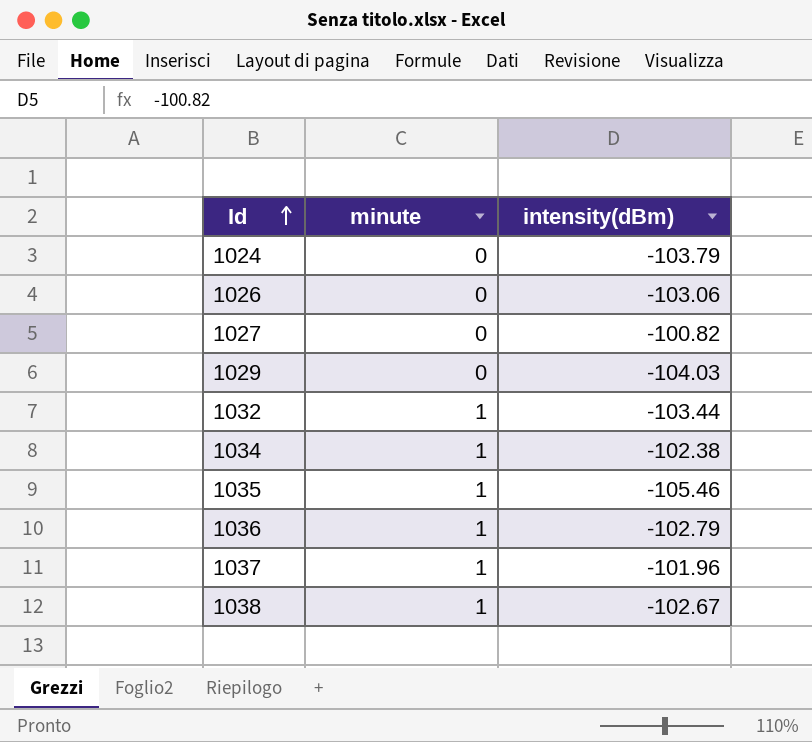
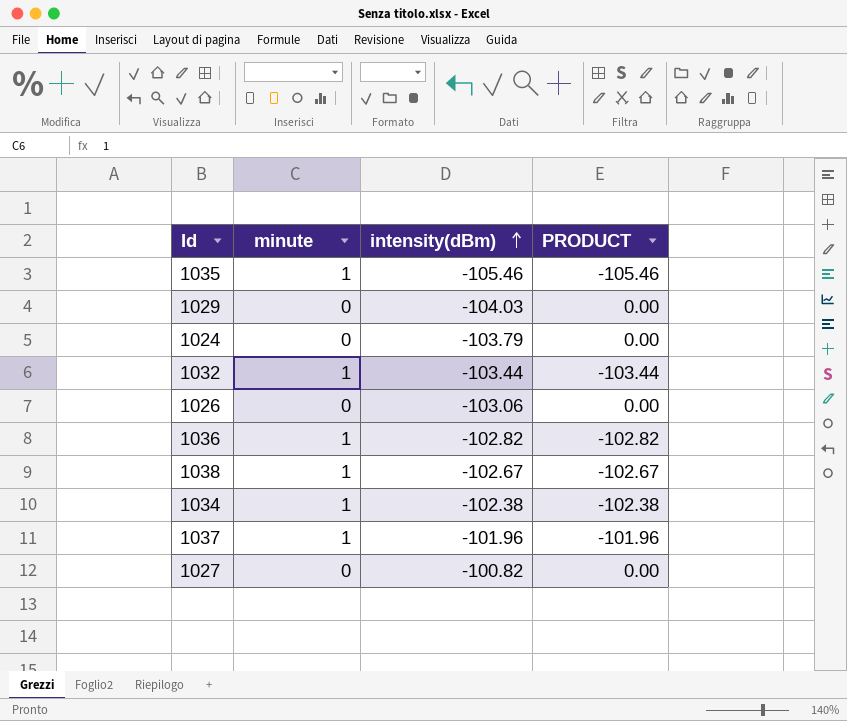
row order: Id ascending -> intensity(dBm) ascending
column PRODUCT | formula: none -> [minute] * [intensity(dBm)]
1036 | intensity(dBm): -102.79 -> -102.82

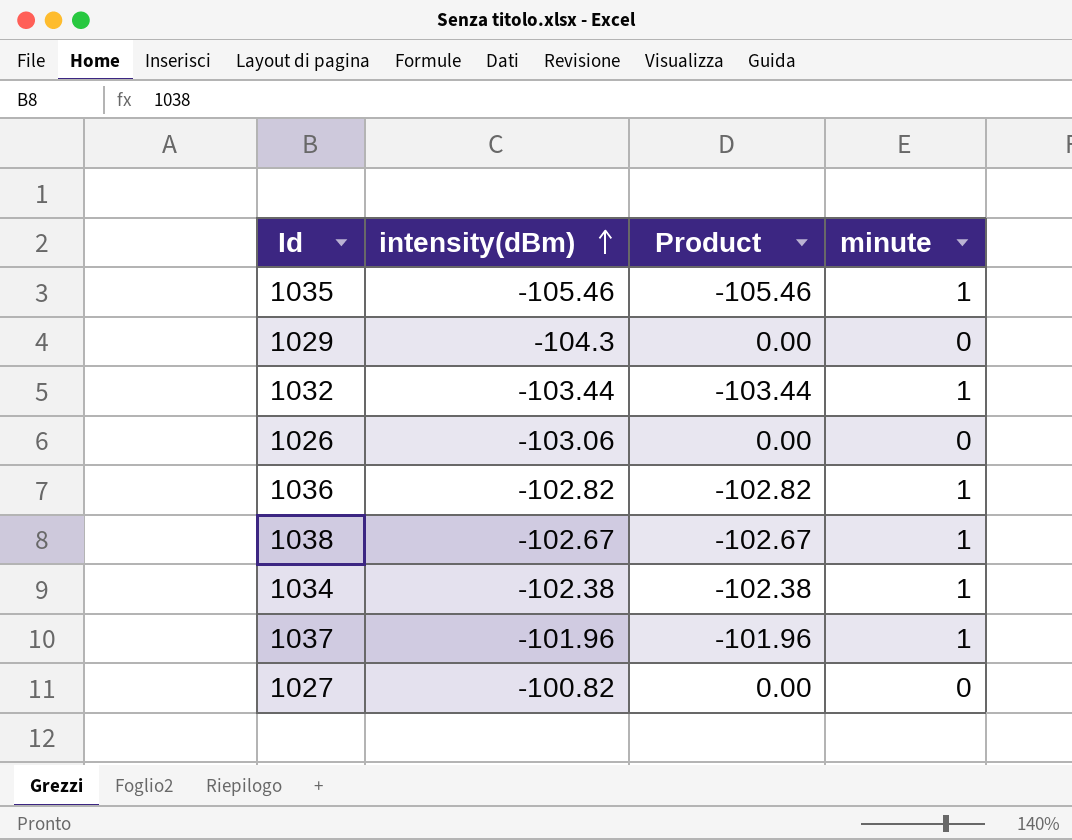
column name: PRODUCT -> Product
column minute | position: 2 -> 4
row 1024: 0 | -103.79 | 0.00 -> none
1029 | intensity(dBm): -104.03 -> -104.3

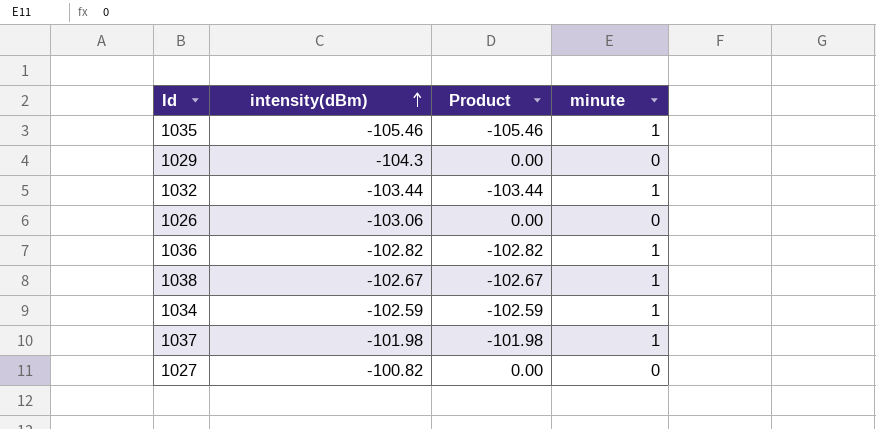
1034 | intensity(dBm): -102.38 -> -102.59
1034 | Product: -102.38 -> -102.59
1037 | intensity(dBm): -101.96 -> -101.98
1037 | Product: -101.96 -> -101.98

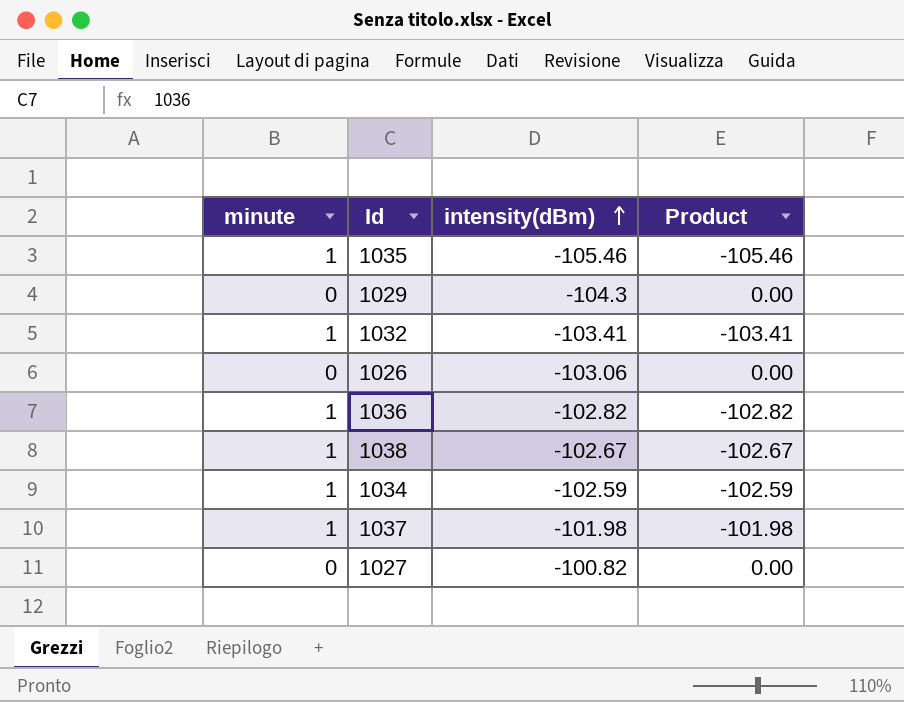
column minute | position: 4 -> 1
1032 | intensity(dBm): -103.44 -> -103.41
1032 | Product: -103.44 -> -103.41

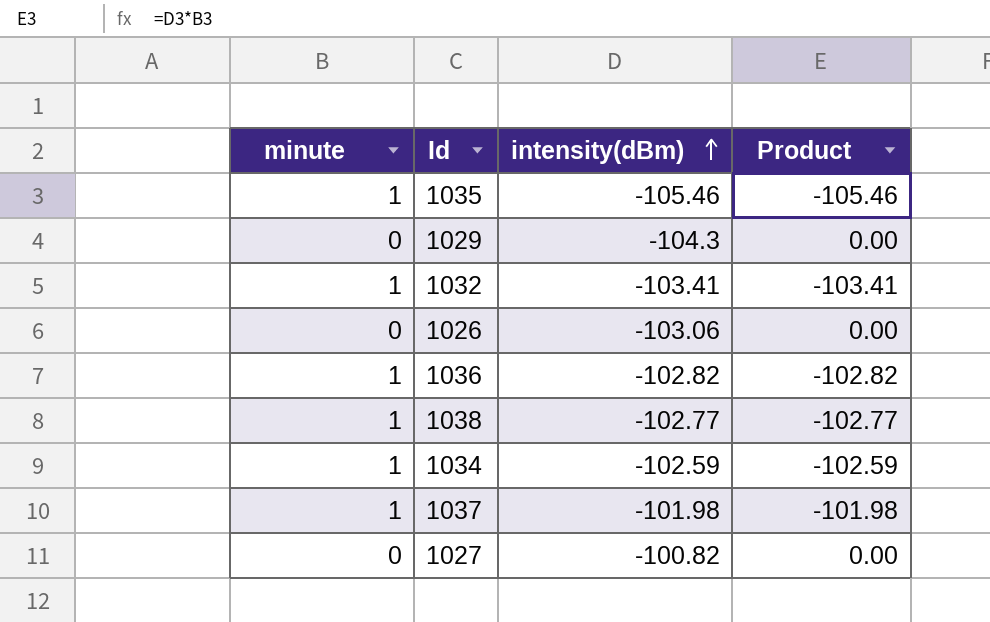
1038 | intensity(dBm): -102.67 -> -102.77
1038 | Product: -102.67 -> -102.77

